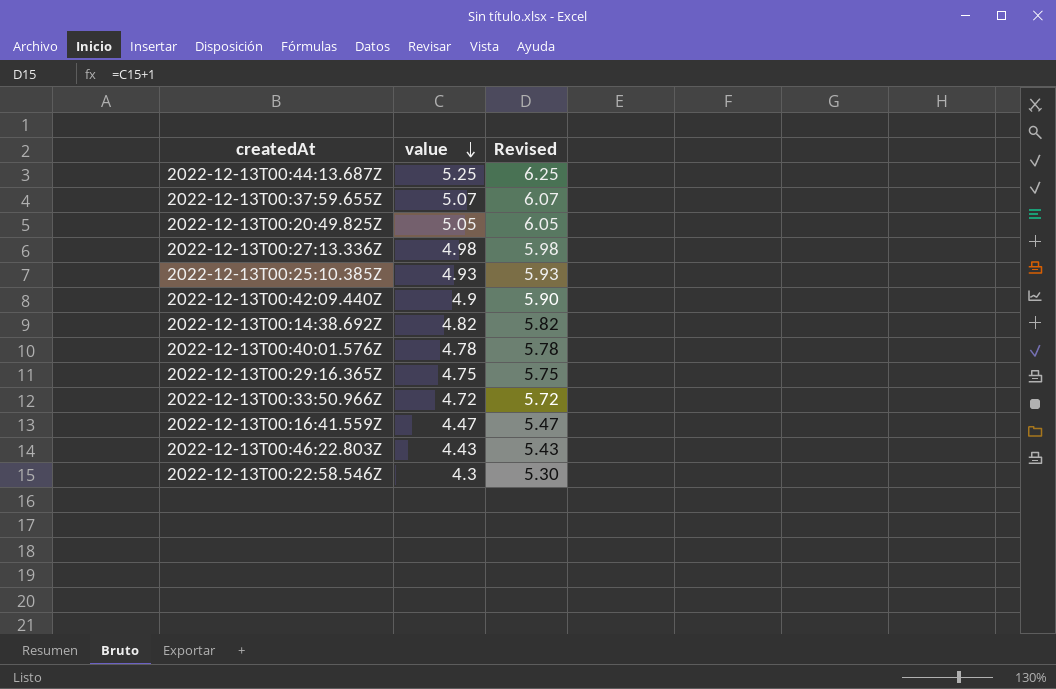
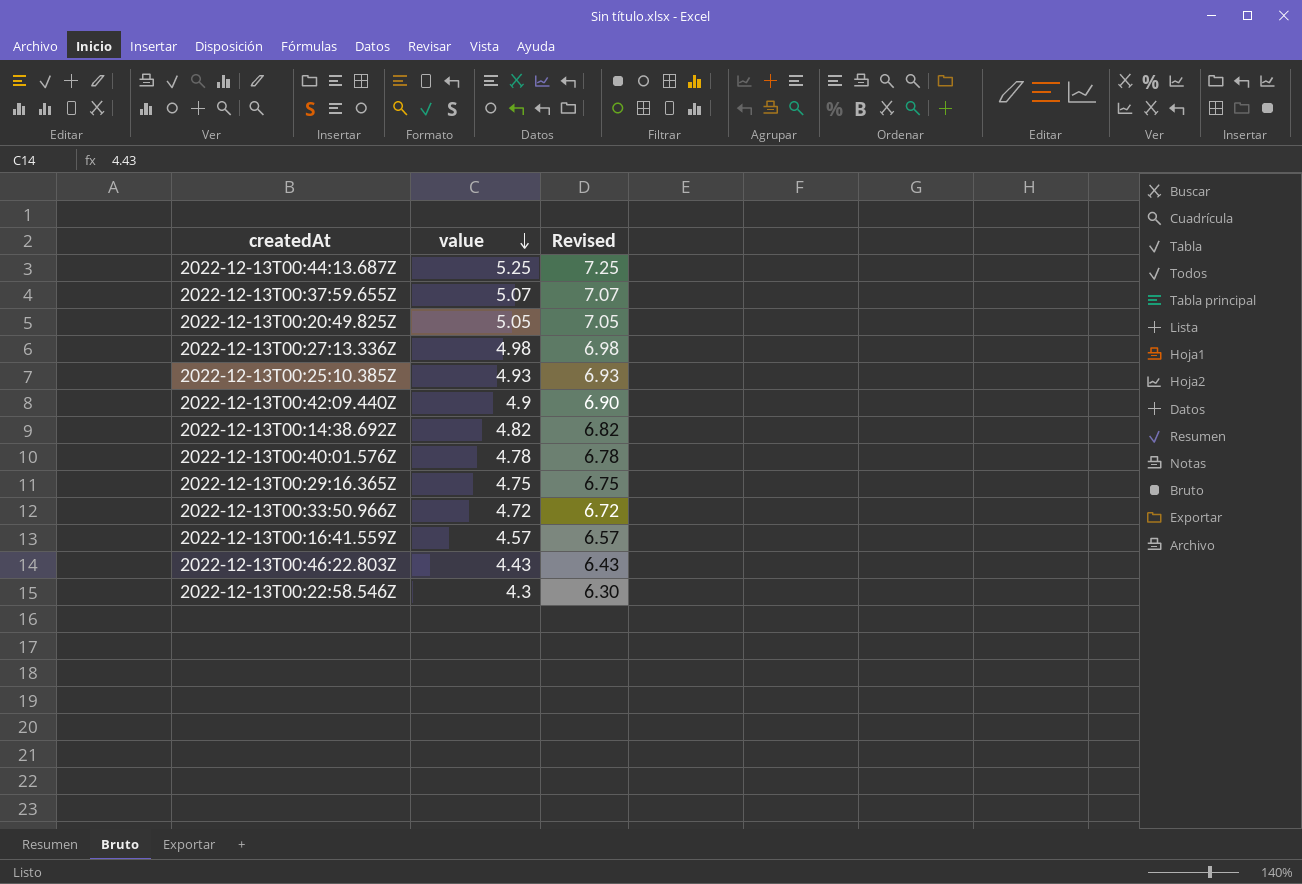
column Revised | formula: [value] + 1 -> [value] + 2
2022-12-13T00:16:41.559Z | value: 4.47 -> 4.57

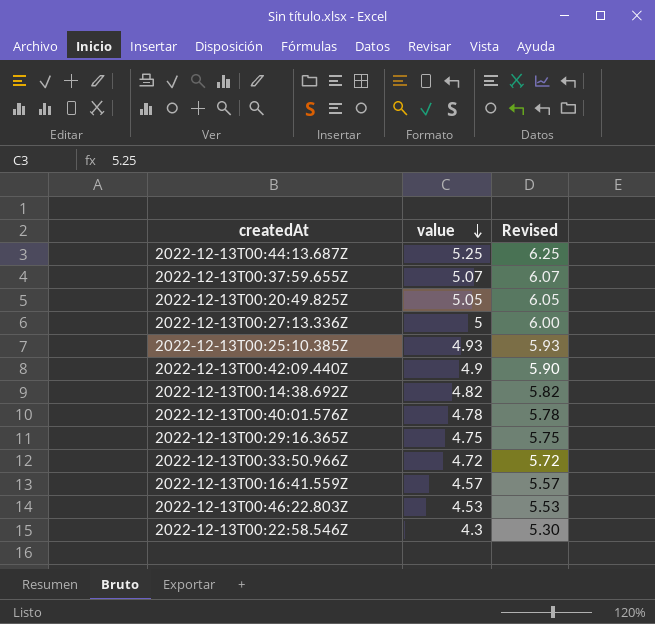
column Revised | formula: [value] + 2 -> [value] + 1
2022-12-13T00:27:13.336Z | value: 4.98 -> 5
2022-12-13T00:46:22.803Z | value: 4.43 -> 4.53

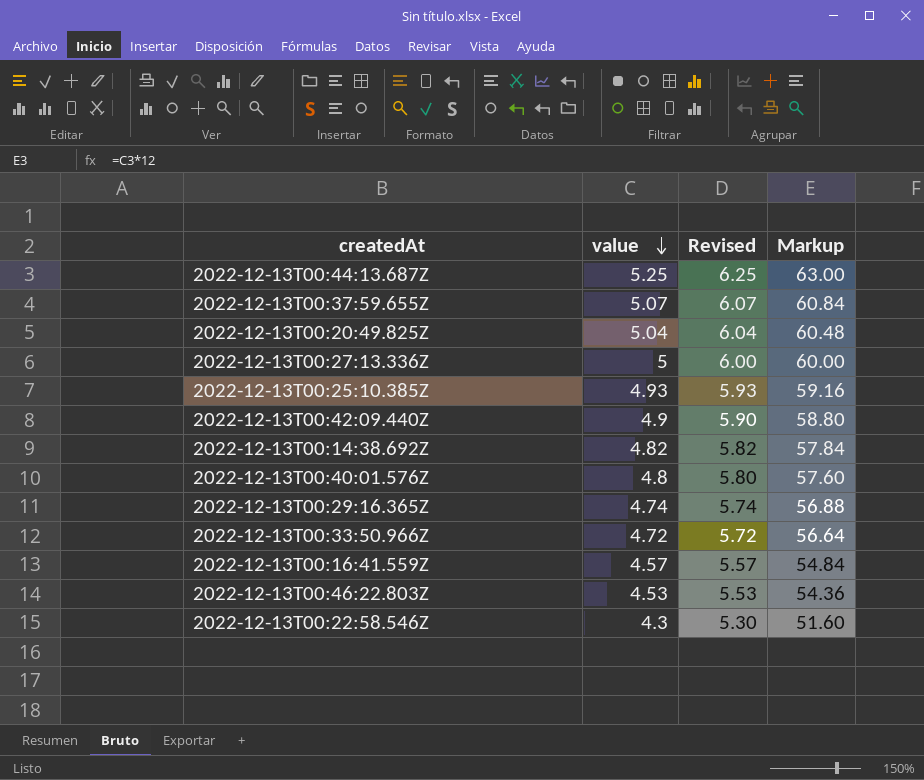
column Markup | formula: none -> [value] * 12
2022-12-13T00:20:49.825Z | value: 5.05 -> 5.04
2022-12-13T00:20:49.825Z | Revised: 6.05 -> 6.04
2022-12-13T00:40:01.576Z | value: 4.78 -> 4.8
2022-12-13T00:40:01.576Z | Revised: 5.78 -> 5.80
2022-12-13T00:29:16.365Z | value: 4.75 -> 4.74
2022-12-13T00:29:16.365Z | Revised: 5.75 -> 5.74

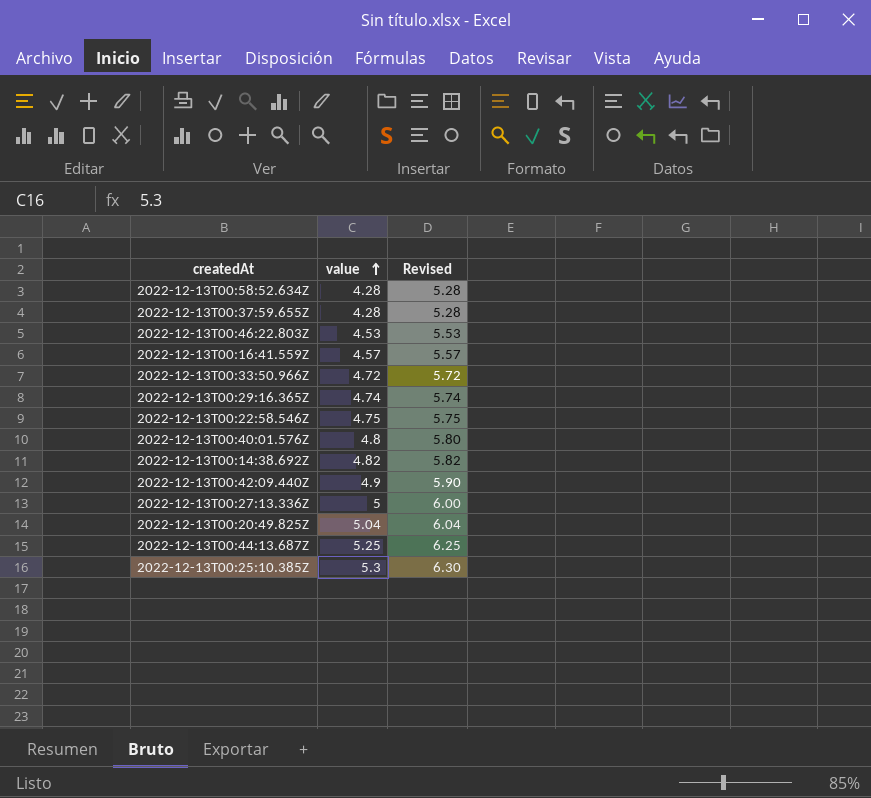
row order: value descending -> value ascending
column Markup | formula: [value] * 12 -> none
row 2022-12-13T00:58:52.634Z: none -> 4.28 | 5.28
2022-12-13T00:37:59.655Z | value: 5.07 -> 4.28
2022-12-13T00:37:59.655Z | Revised: 6.07 -> 5.28
2022-12-13T00:22:58.546Z | value: 4.3 -> 4.75
2022-12-13T00:22:58.546Z | Revised: 5.30 -> 5.75
2022-12-13T00:25:10.385Z | value: 4.93 -> 5.3
2022-12-13T00:25:10.385Z | Revised: 5.93 -> 6.30

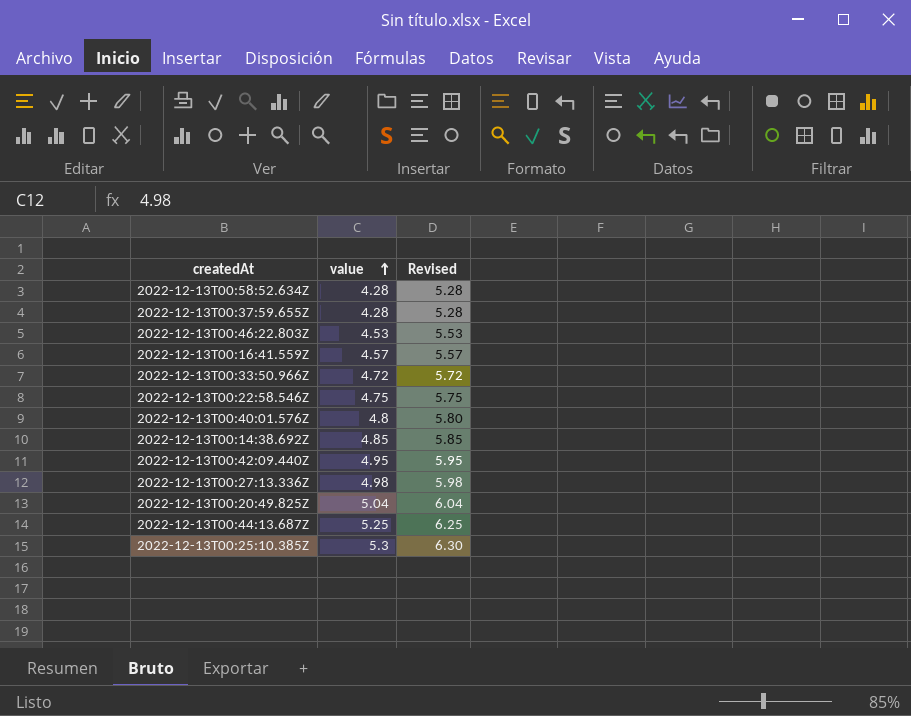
row 2022-12-13T00:29:16.365Z: 4.74 | 5.74 -> none
2022-12-13T00:14:38.692Z | value: 4.82 -> 4.85
2022-12-13T00:14:38.692Z | Revised: 5.82 -> 5.85
2022-12-13T00:42:09.440Z | value: 4.9 -> 4.95
2022-12-13T00:42:09.440Z | Revised: 5.90 -> 5.95
2022-12-13T00:27:13.336Z | value: 5 -> 4.98
2022-12-13T00:27:13.336Z | Revised: 6.00 -> 5.98

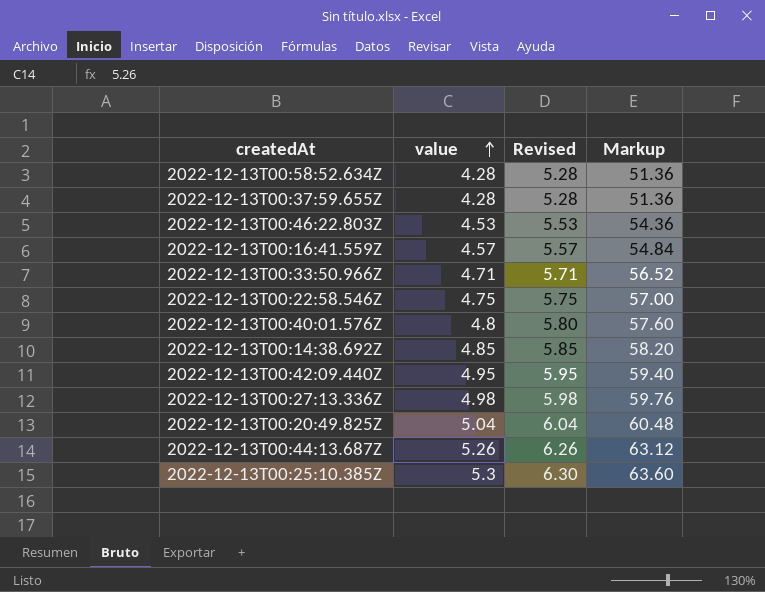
column Markup | formula: none -> [value] * 12
2022-12-13T00:33:50.966Z | value: 4.72 -> 4.71
2022-12-13T00:33:50.966Z | Revised: 5.72 -> 5.71
2022-12-13T00:44:13.687Z | value: 5.25 -> 5.26
2022-12-13T00:44:13.687Z | Revised: 6.25 -> 6.26

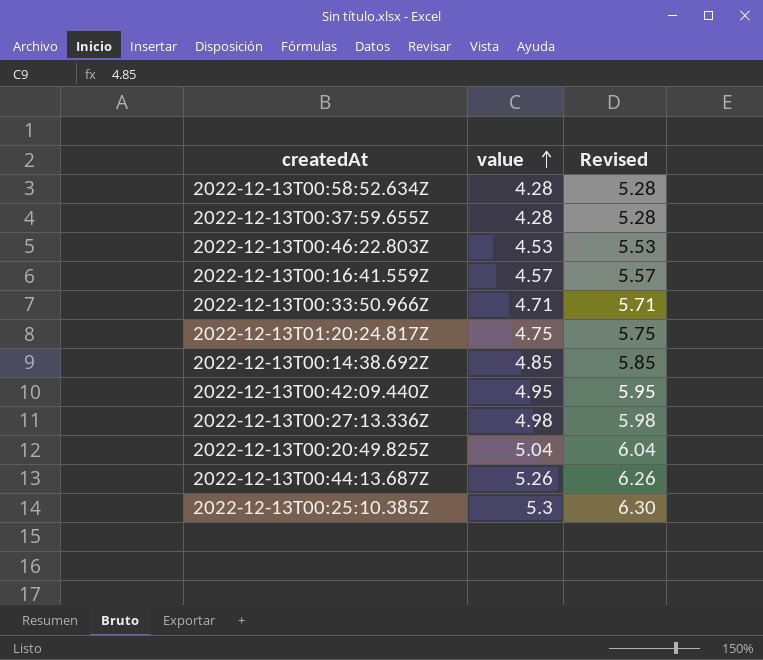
column Markup | formula: [value] * 12 -> none
row 2022-12-13T00:22:58.546Z: 4.75 | 5.75 | 57.00 -> none
row 2022-12-13T00:40:01.576Z: 4.8 | 5.80 | 57.60 -> none
row 2022-12-13T01:20:24.817Z: none -> 4.75 | 5.75

